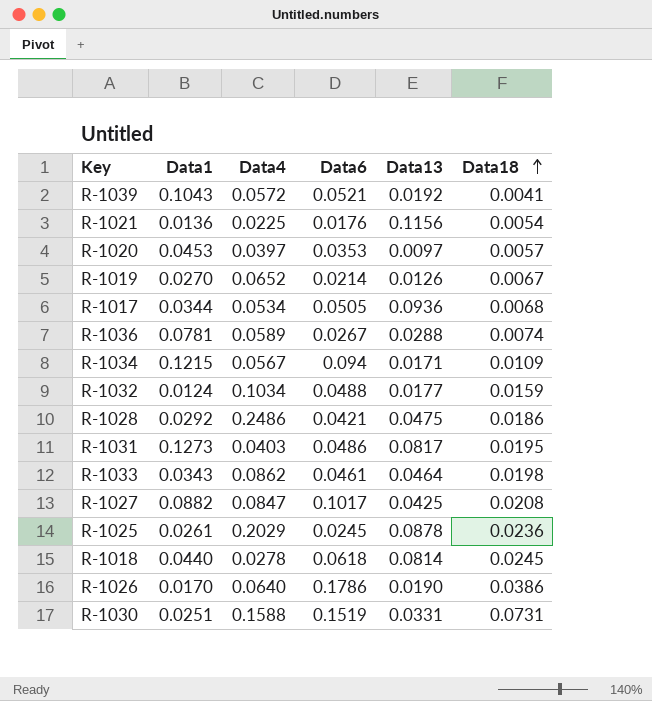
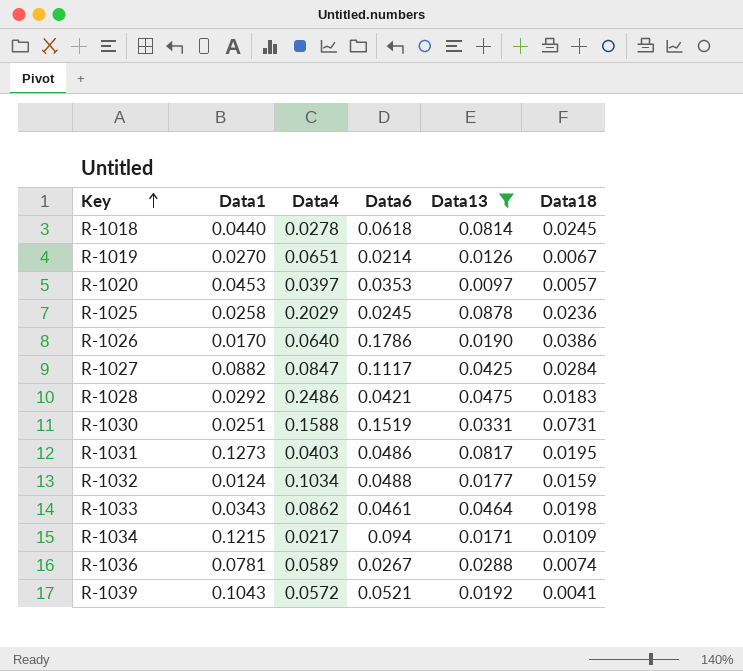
filter: none -> Data13 <= 0.0878
row order: Data18 ascending -> Key ascending
R-1019 | Data4: 0.0652 -> 0.0651
R-1025 | Data1: 0.0261 -> 0.0258
R-1027 | Data6: 0.1017 -> 0.1117
R-1027 | Data18: 0.0208 -> 0.0284
R-1028 | Data18: 0.0186 -> 0.0183
R-1034 | Data4: 0.0567 -> 0.0217

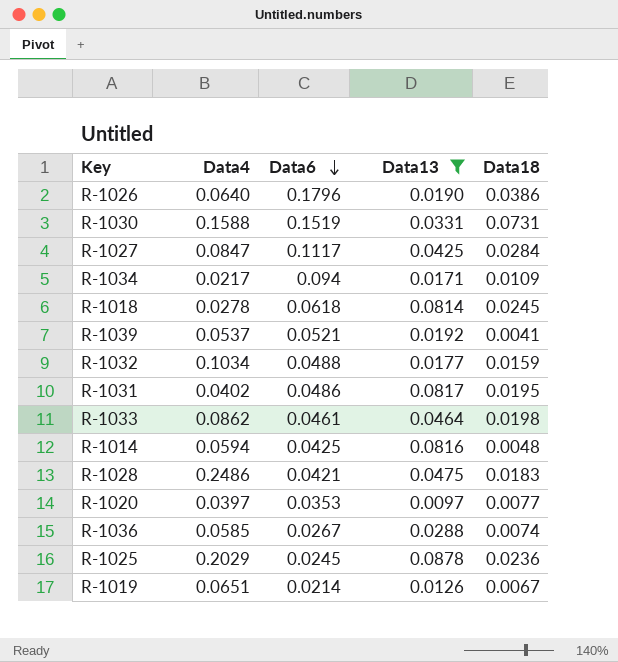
row order: Key ascending -> Data6 descending
column Data1 | position: 2 -> none
R-1026 | Data6: 0.1786 -> 0.1796
R-1039 | Data4: 0.0572 -> 0.0537
R-1031 | Data4: 0.0403 -> 0.0402
row R-1014: none -> 0.0594 | 0.0425 | 0.0816 | 0.0048
R-1020 | Data18: 0.0057 -> 0.0077
R-1036 | Data4: 0.0589 -> 0.0585

